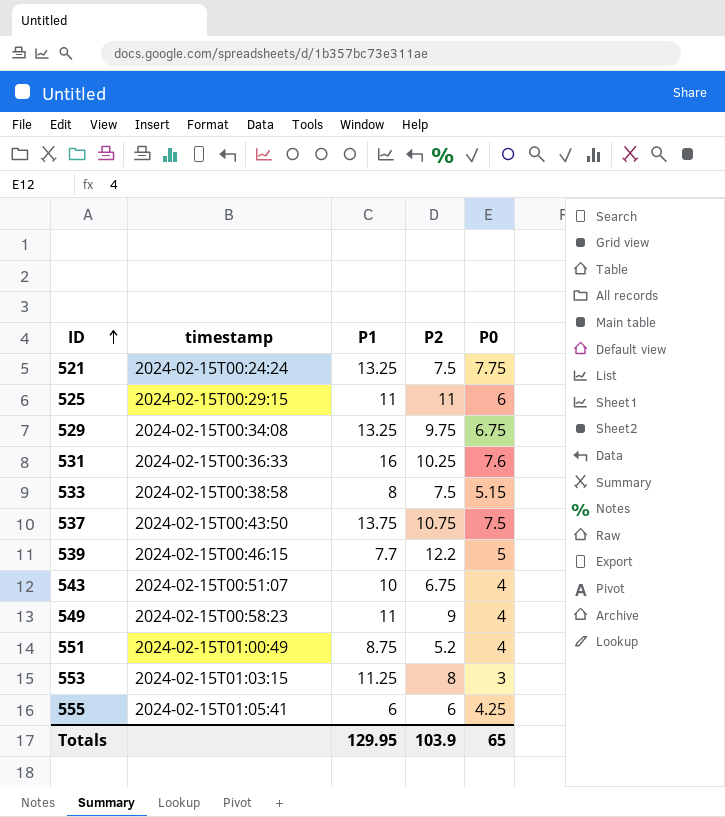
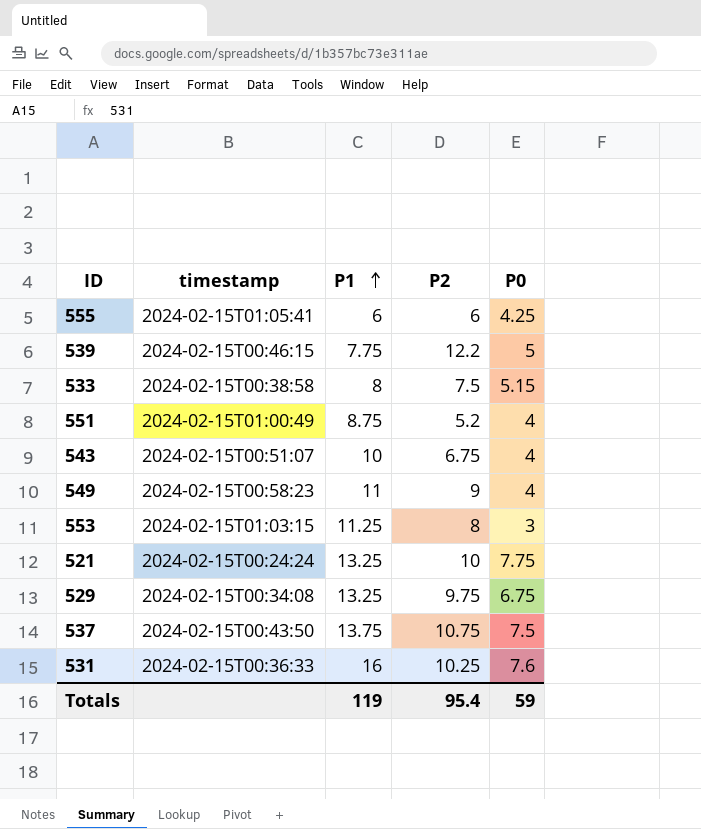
row order: ID ascending -> P1 ascending
row 525: 2024-02-15T00:29:15 | 11 | 11 | 6 -> none
539 | P1: 7.7 -> 7.75
521 | P2: 7.5 -> 10
Totals | P1: 129.95 -> 119
Totals | P2: 103.9 -> 95.4
Totals | P0: 65 -> 59

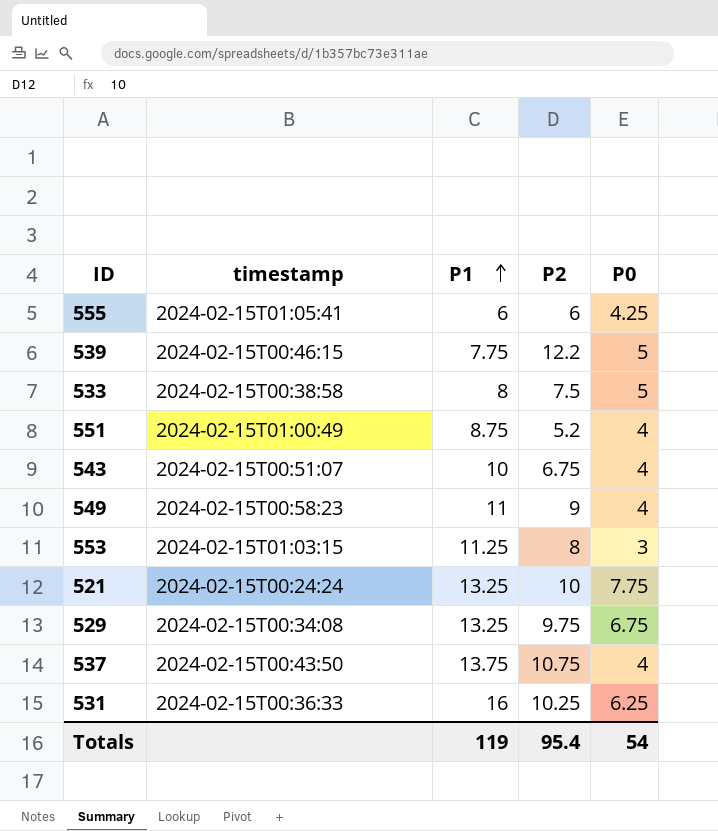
533 | P0: 5.15 -> 5
537 | P0: 7.5 -> 4
531 | P0: 7.6 -> 6.25
Totals | P0: 59 -> 54

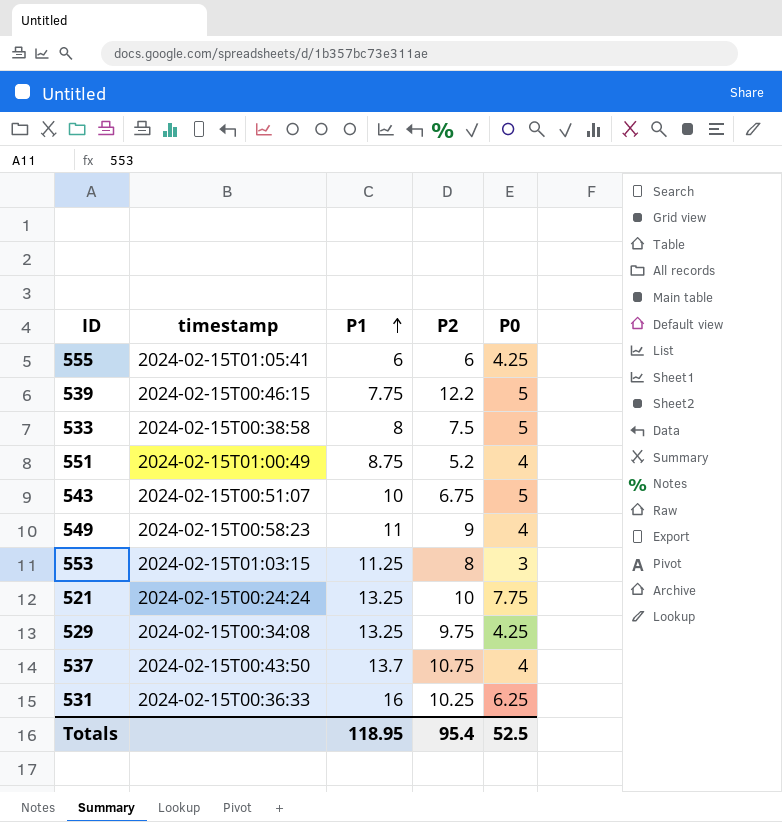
543 | P0: 4 -> 5
529 | P0: 6.75 -> 4.25
537 | P1: 13.75 -> 13.7
Totals | P1: 119 -> 118.95
Totals | P0: 54 -> 52.5

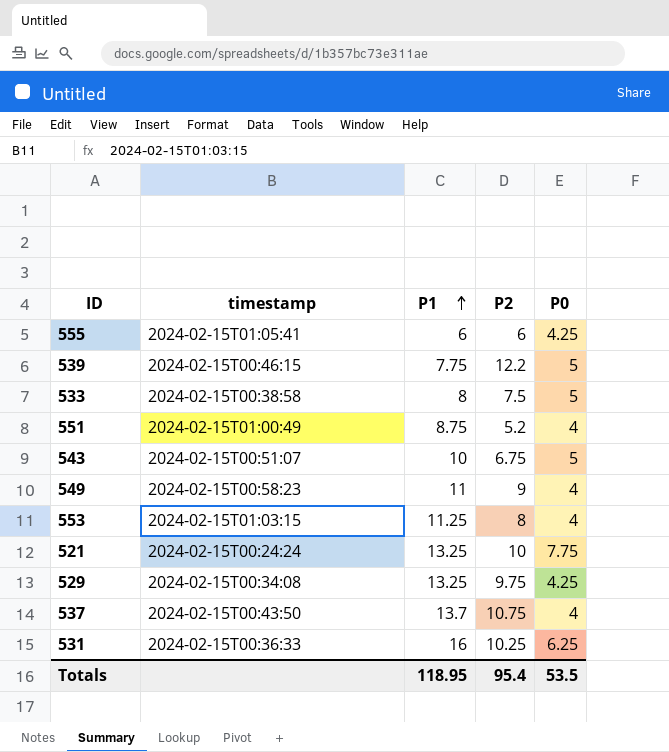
553 | P0: 3 -> 4
Totals | P0: 52.5 -> 53.5

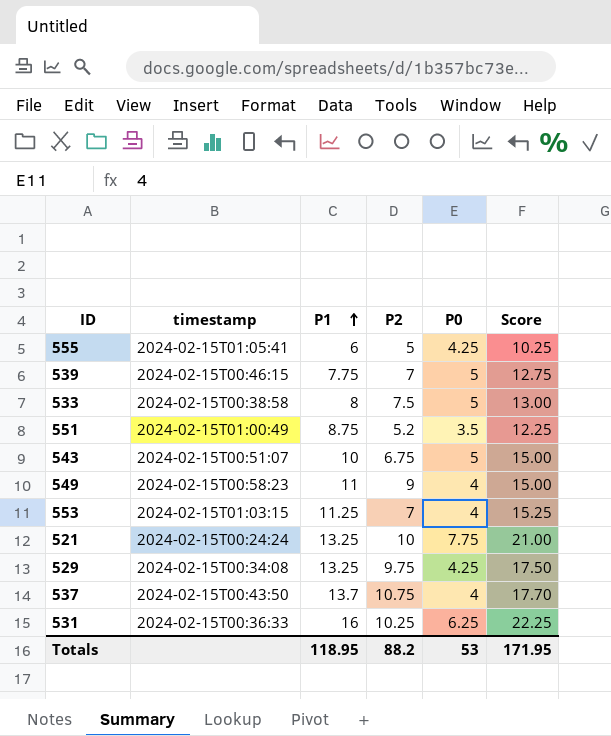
column Score | formula: none -> [P1] + [P0]
555 | P2: 6 -> 5
539 | P2: 12.2 -> 7
551 | P0: 4 -> 3.5
553 | P2: 8 -> 7
Totals | P2: 95.4 -> 88.2
Totals | P0: 53.5 -> 53

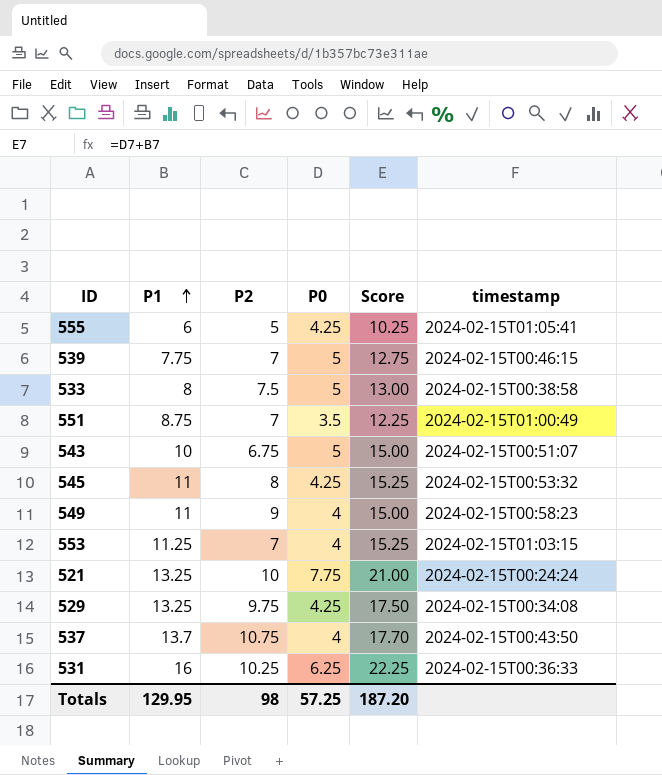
column timestamp | position: 2 -> 6
551 | P2: 5.2 -> 7
row 545: none -> 11 | 8 | 4.25 | 15.25 | 2024-02-15T00:53:32
Totals | P1: 118.95 -> 129.95
Totals | P2: 88.2 -> 98
Totals | P0: 53 -> 57.25
Totals | Score: 171.95 -> 187.20

